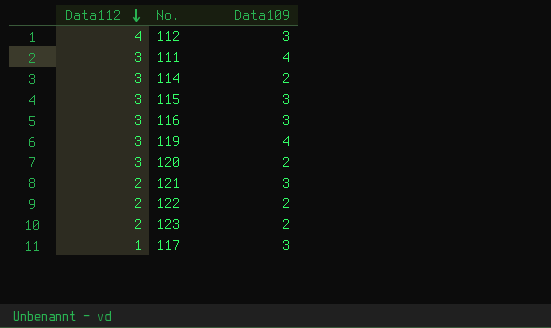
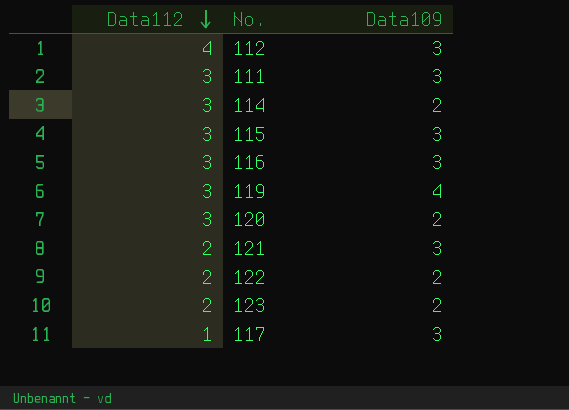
111 | Data109: 4 -> 3

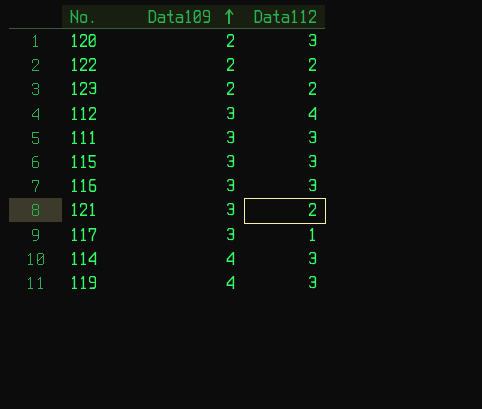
row order: Data112 descending -> Data109 ascending
column Data112 | position: 1 -> 3
114 | Data109: 2 -> 4

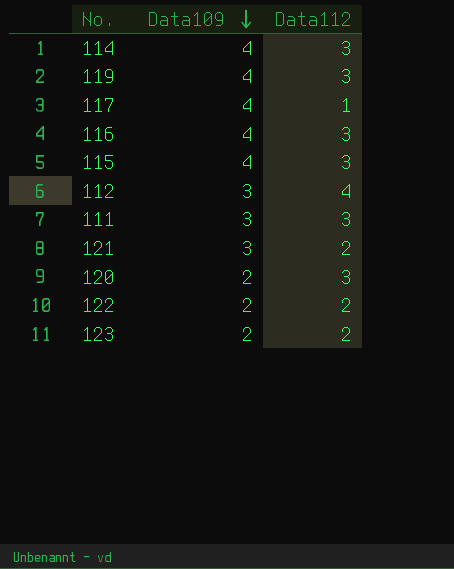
row order: Data109 ascending -> Data109 descending
117 | Data109: 3 -> 4
116 | Data109: 3 -> 4
115 | Data109: 3 -> 4

